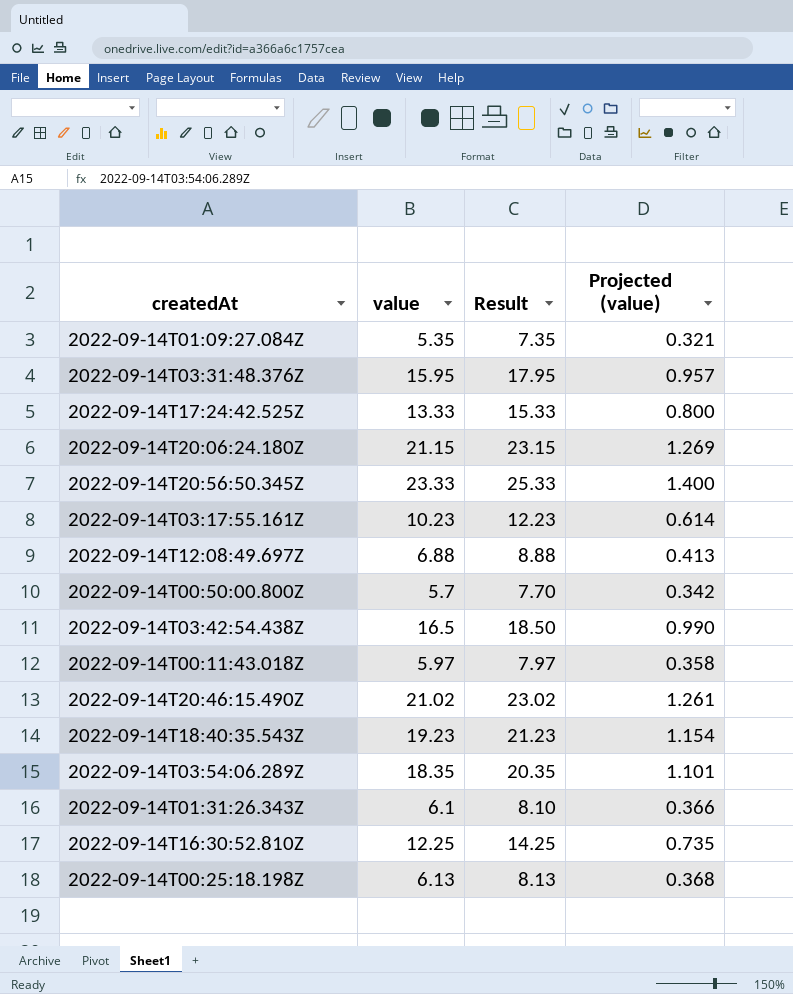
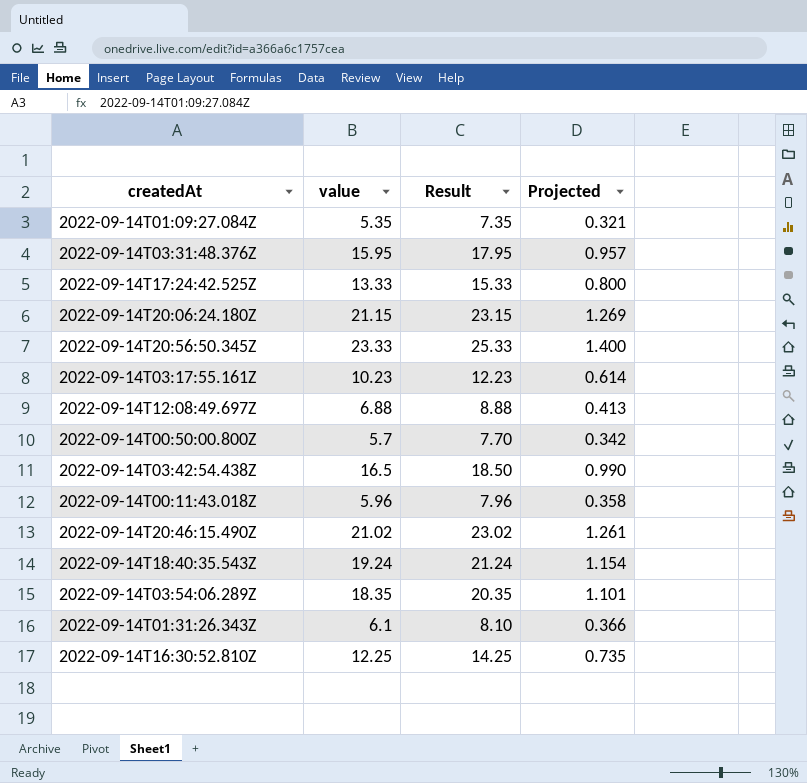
column name: Projected (value) -> Projected
row 2022-09-14T00:25:18.198Z: 6.13 | 8.13 | 0.368 -> none
2022-09-14T00:11:43.018Z | value: 5.97 -> 5.96
2022-09-14T00:11:43.018Z | Result: 7.97 -> 7.96
2022-09-14T18:40:35.543Z | value: 19.23 -> 19.24
2022-09-14T18:40:35.543Z | Result: 21.23 -> 21.24

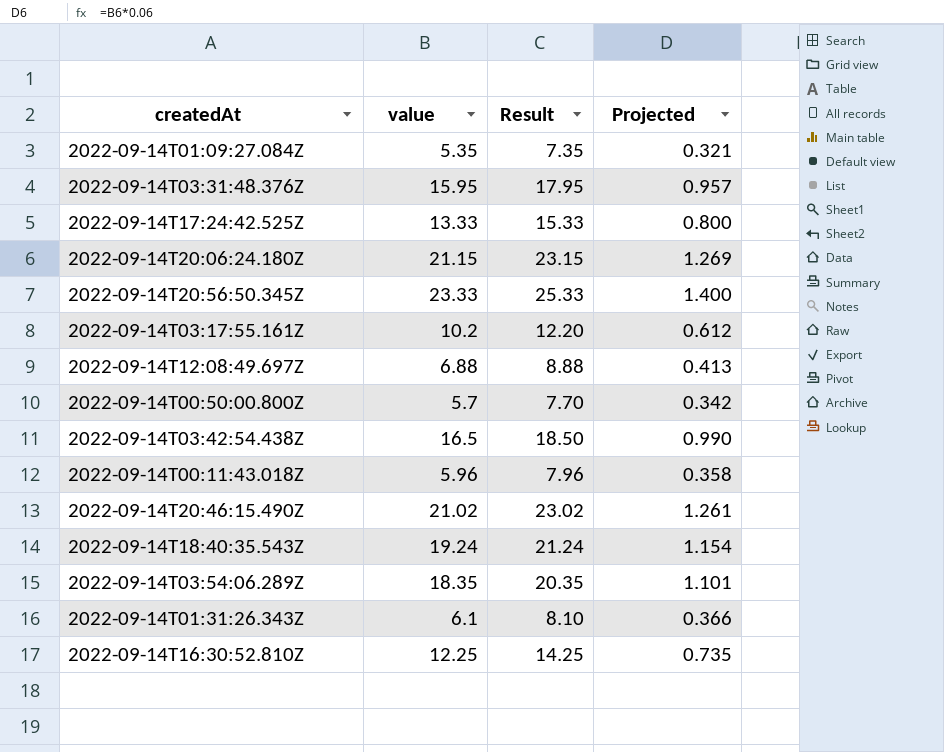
2022-09-14T03:17:55.161Z | value: 10.23 -> 10.2
2022-09-14T03:17:55.161Z | Result: 12.23 -> 12.20
2022-09-14T03:17:55.161Z | Projected: 0.614 -> 0.612

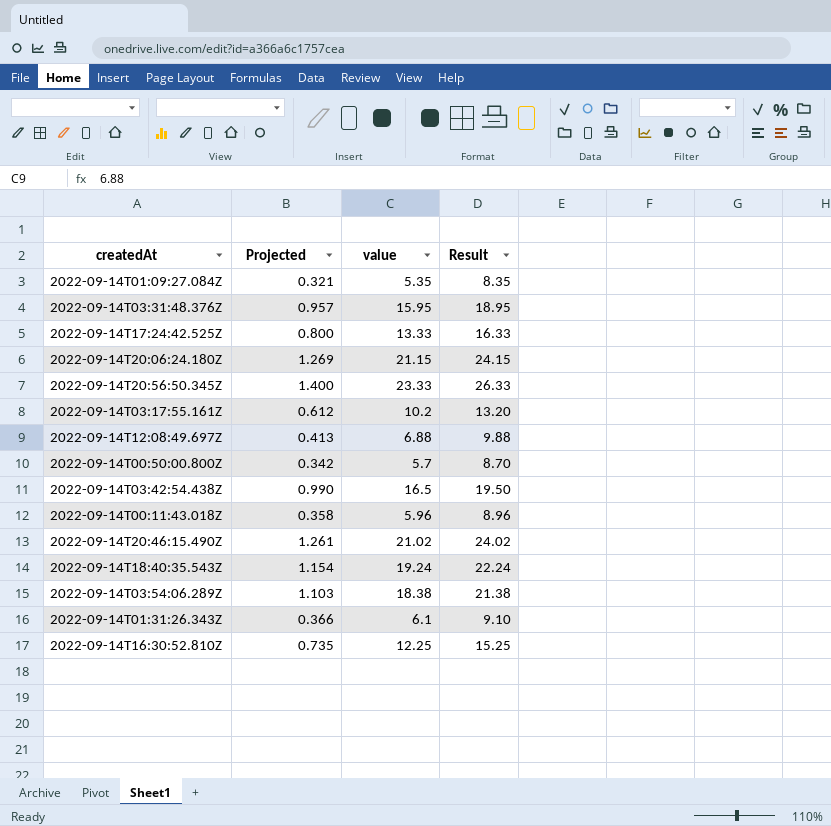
column Projected | position: 4 -> 2
column Result | formula: [value] + 2 -> [value] + 3
2022-09-14T03:54:06.289Z | Projected: 1.101 -> 1.103
2022-09-14T03:54:06.289Z | value: 18.35 -> 18.38

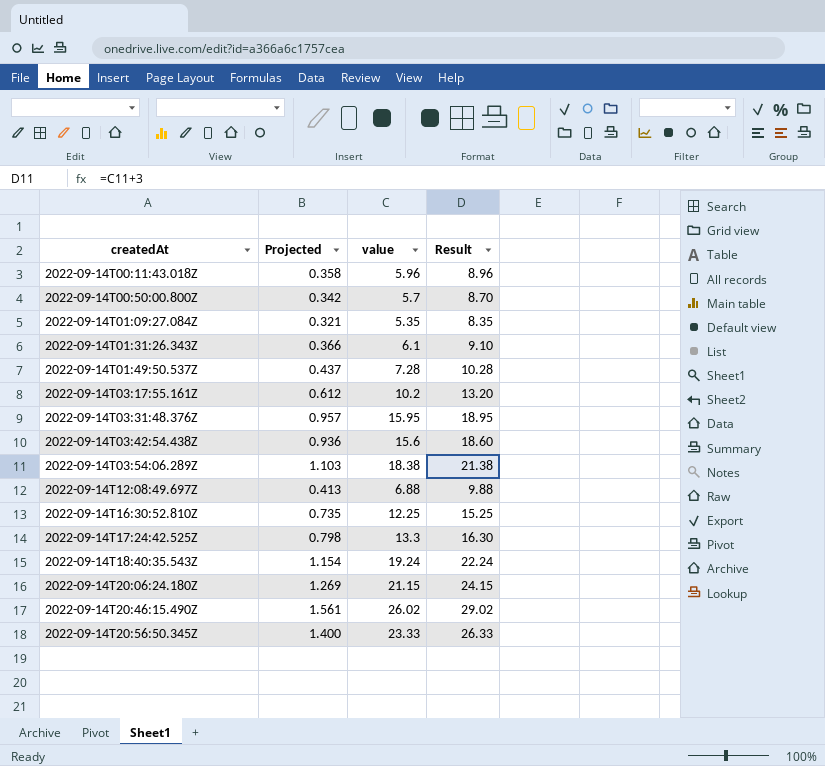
row order: none -> createdAt ascending
row 2022-09-14T01:49:50.537Z: none -> 0.437 | 7.28 | 10.28
2022-09-14T03:42:54.438Z | Projected: 0.990 -> 0.936
2022-09-14T03:42:54.438Z | value: 16.5 -> 15.6
2022-09-14T03:42:54.438Z | Result: 19.50 -> 18.60
2022-09-14T17:24:42.525Z | Projected: 0.800 -> 0.798
2022-09-14T17:24:42.525Z | value: 13.33 -> 13.3
2022-09-14T17:24:42.525Z | Result: 16.33 -> 16.30
2022-09-14T20:46:15.490Z | Projected: 1.261 -> 1.561
2022-09-14T20:46:15.490Z | value: 21.02 -> 26.02
2022-09-14T20:46:15.490Z | Result: 24.02 -> 29.02

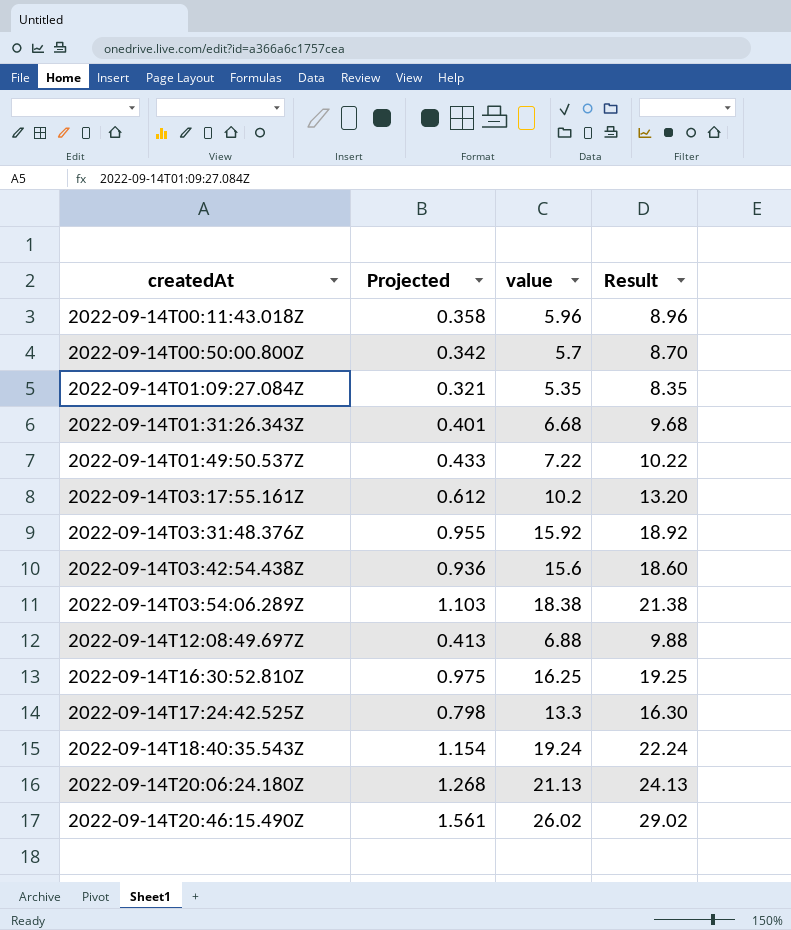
row 2022-09-14T20:56:50.345Z: 1.400 | 23.33 | 26.33 -> none
2022-09-14T01:31:26.343Z | Projected: 0.366 -> 0.401
2022-09-14T01:31:26.343Z | value: 6.1 -> 6.68
2022-09-14T01:31:26.343Z | Result: 9.10 -> 9.68
2022-09-14T01:49:50.537Z | Projected: 0.437 -> 0.433
2022-09-14T01:49:50.537Z | value: 7.28 -> 7.22
2022-09-14T01:49:50.537Z | Result: 10.28 -> 10.22
2022-09-14T03:31:48.376Z | Projected: 0.957 -> 0.955
2022-09-14T03:31:48.376Z | value: 15.95 -> 15.92
2022-09-14T03:31:48.376Z | Result: 18.95 -> 18.92
2022-09-14T16:30:52.810Z | Projected: 0.735 -> 0.975
2022-09-14T16:30:52.810Z | value: 12.25 -> 16.25
2022-09-14T16:30:52.810Z | Result: 15.25 -> 19.25
2022-09-14T20:06:24.180Z | Projected: 1.269 -> 1.268
2022-09-14T20:06:24.180Z | value: 21.15 -> 21.13
2022-09-14T20:06:24.180Z | Result: 24.15 -> 24.13

